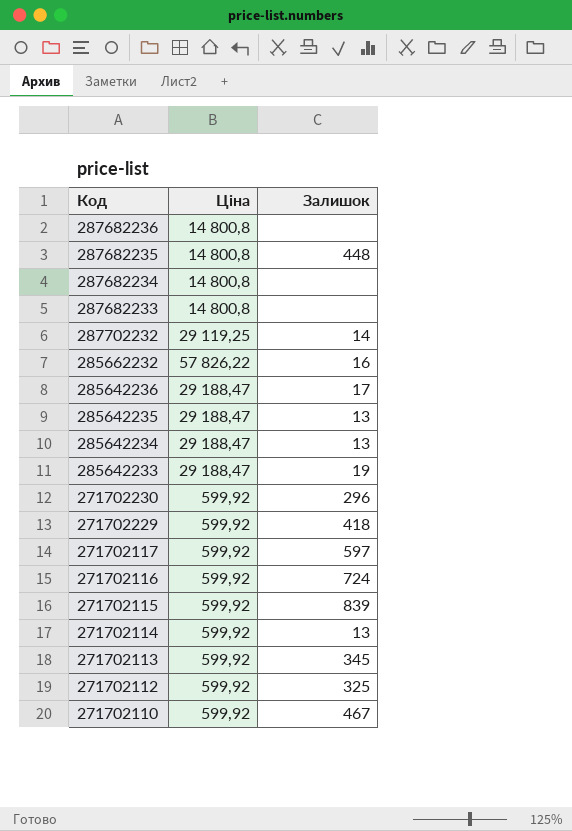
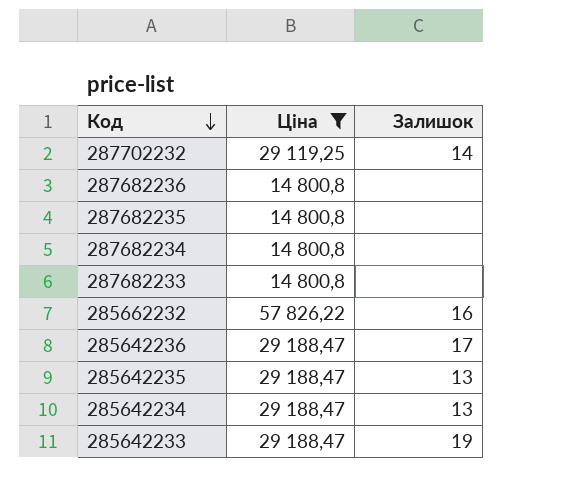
filter: none -> Ціна != 599,92
row order: none -> Код descending
287682235 | Залишок: 448 -> none

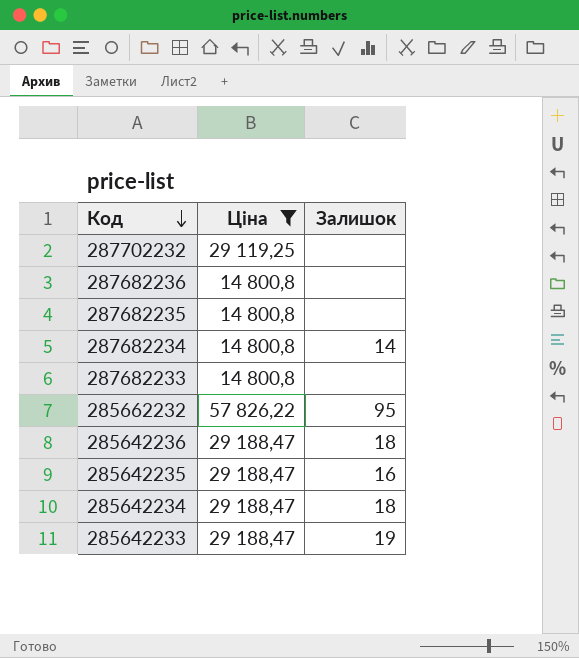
287702232 | Залишок: 14 -> none
287682234 | Залишок: none -> 14
285662232 | Залишок: 16 -> 95
285642236 | Залишок: 17 -> 18
285642235 | Залишок: 13 -> 16
285642234 | Залишок: 13 -> 18

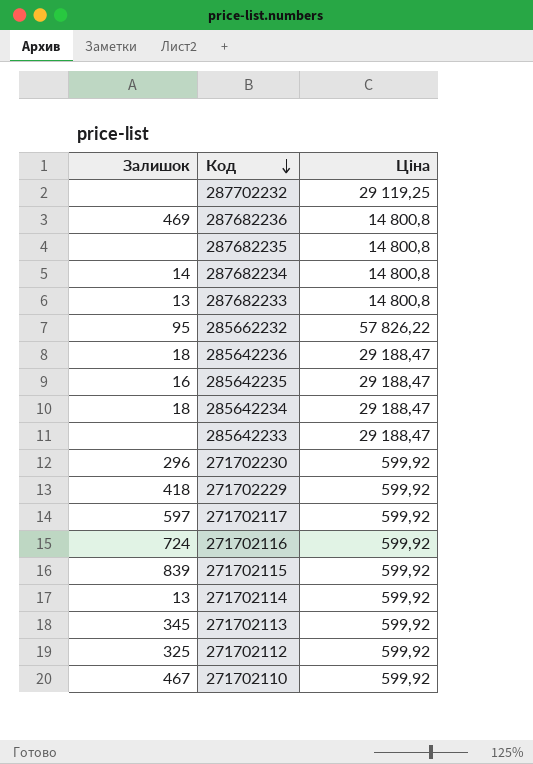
filter: Ціна != 599,92 -> none
column Залишок | position: 3 -> 1
287682236 | Залишок: none -> 469
287682233 | Залишок: none -> 13
285642233 | Залишок: 19 -> none

